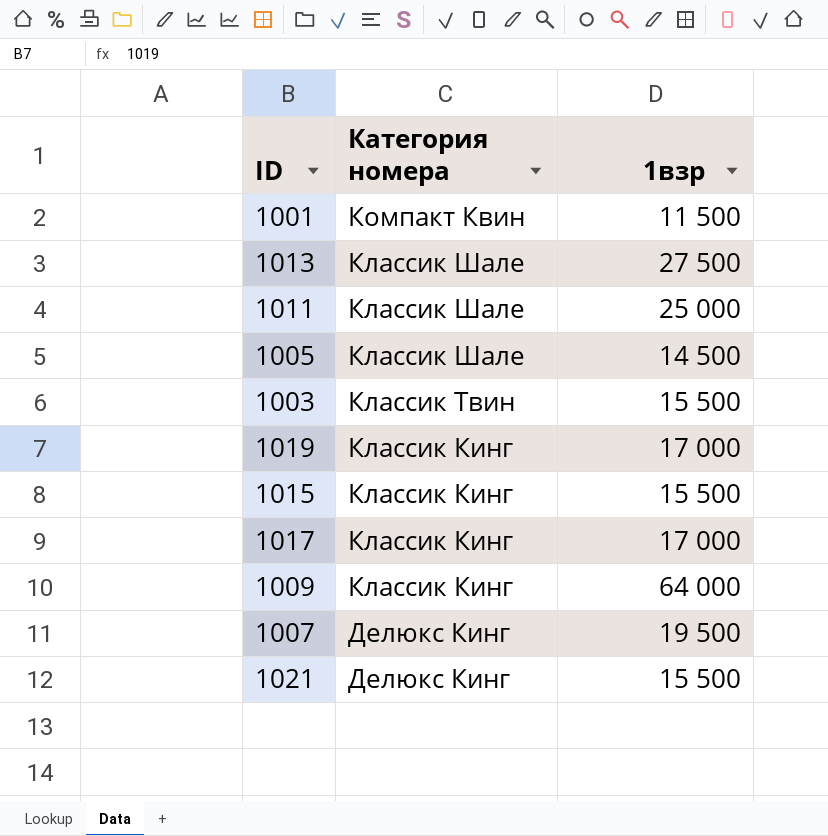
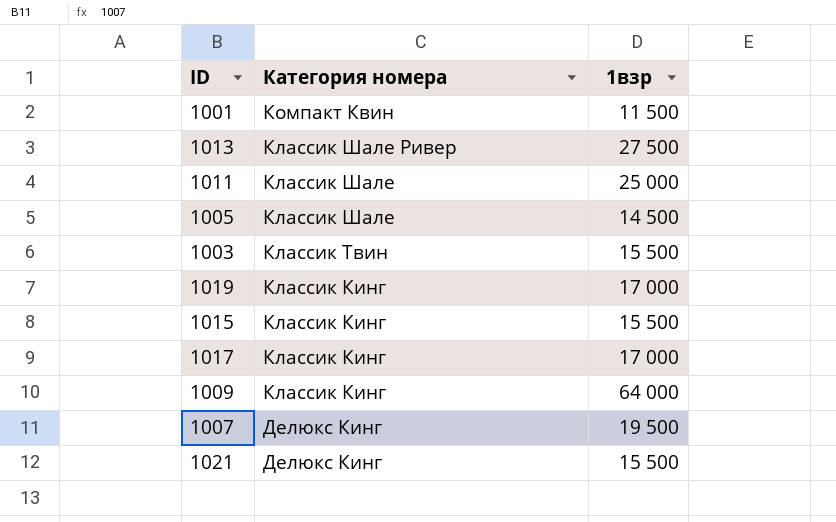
1013 | Категория номера: Классик Шале -> Классик Шале Ривер

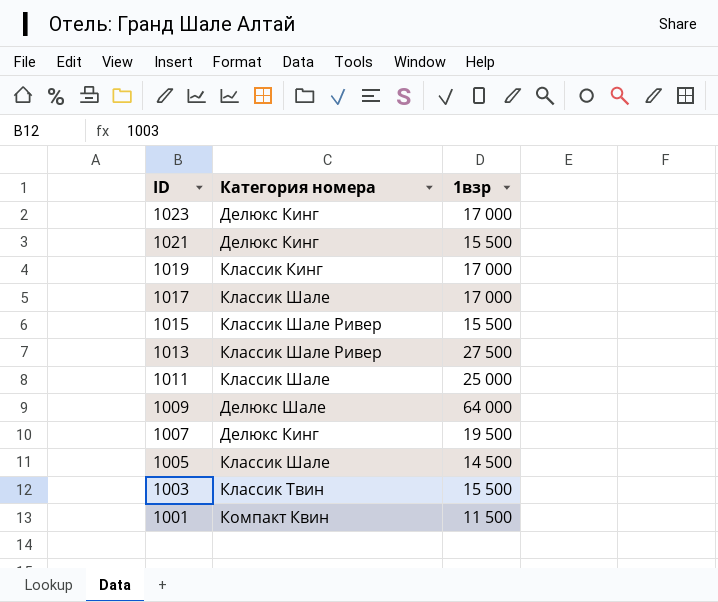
row order: Категория номера descending -> ID descending
row 1023: none -> Делюкс Кинг | 17 000
1017 | Категория номера: Классик Кинг -> Классик Шале
1015 | Категория номера: Классик Кинг -> Классик Шале Ривер
1009 | Категория номера: Классик Кинг -> Делюкс Шале

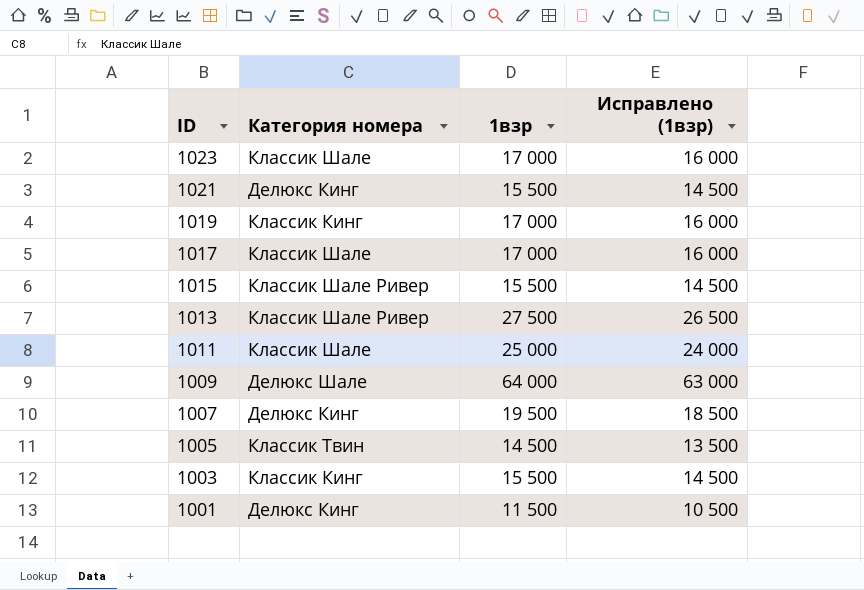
column Исправлено (1взр) | formula: none -> [1взр] - 1000
1023 | Категория номера: Делюкс Кинг -> Классик Шале
1005 | Категория номера: Классик Шале -> Классик Твин
1003 | Категория номера: Классик Твин -> Классик Кинг
1001 | Категория номера: Компакт Квин -> Делюкс Кинг

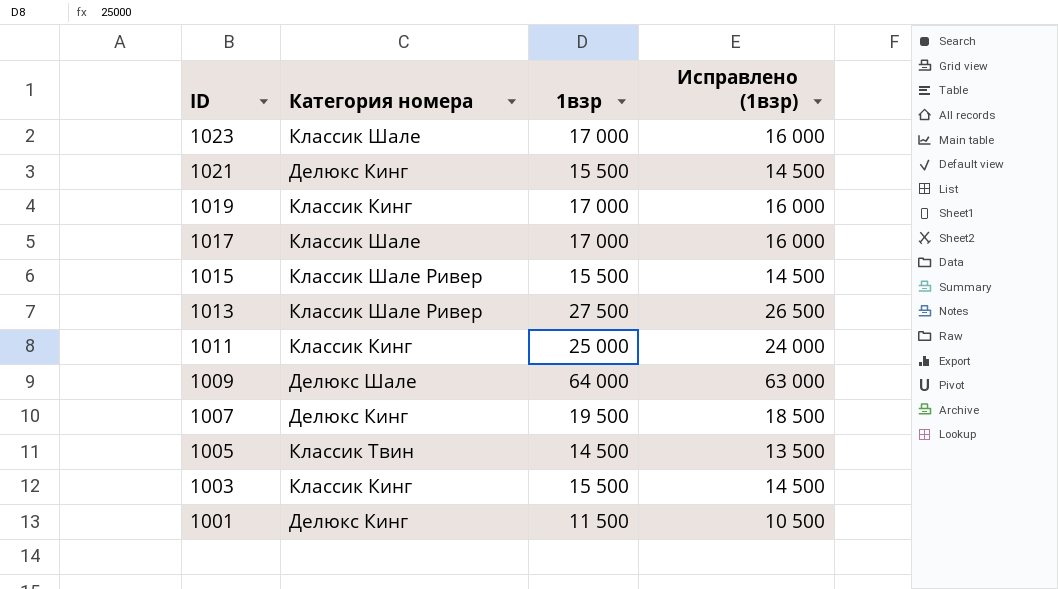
1011 | Категория номера: Классик Шале -> Классик Кинг

